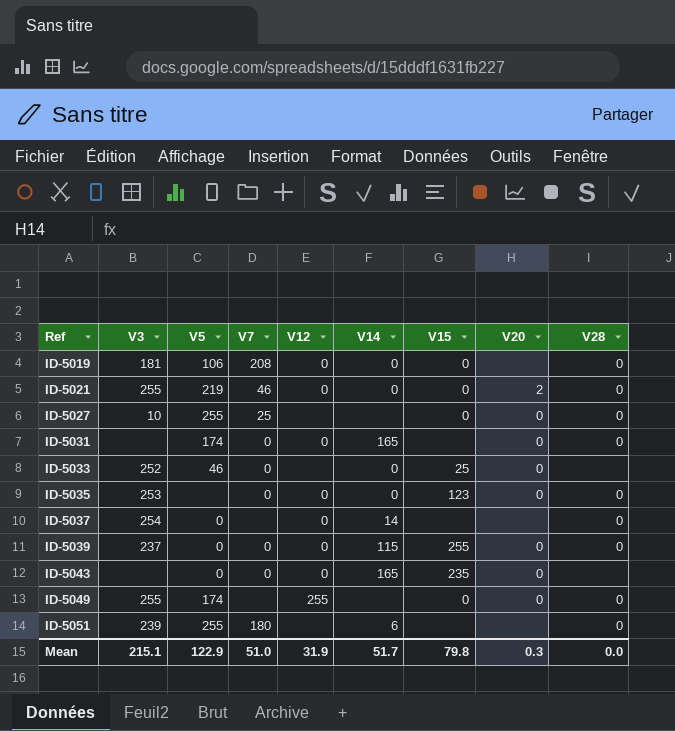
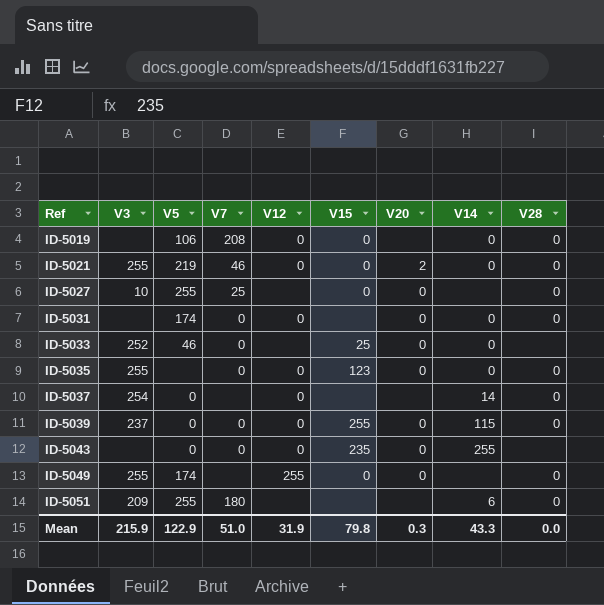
column V14 | position: 6 -> 8
ID-5019 | V3: 181 -> none
ID-5031 | V14: 165 -> 0
ID-5035 | V3: 253 -> 255
ID-5043 | V14: 165 -> 255
ID-5051 | V3: 239 -> 209
Mean | V3: 215.1 -> 215.9
Mean | V14: 51.7 -> 43.3

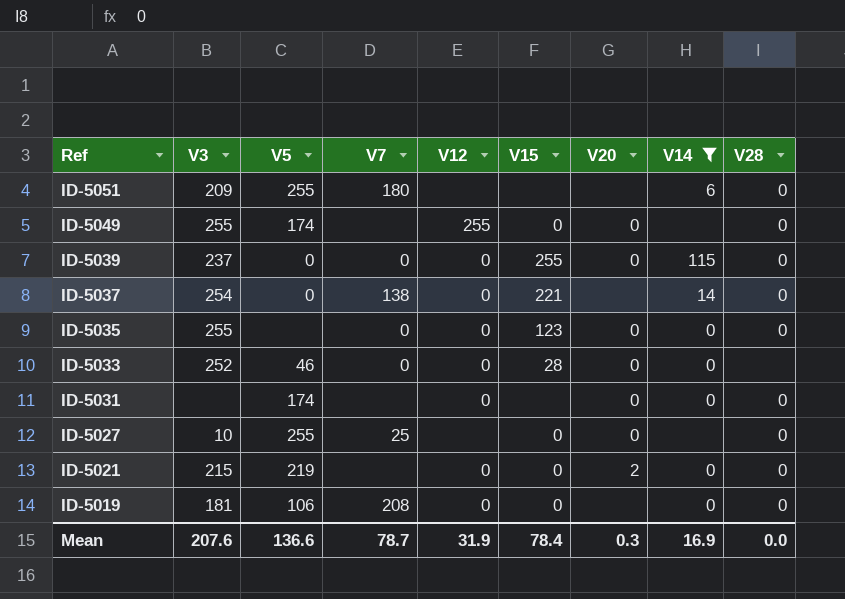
filter: none -> V14 != 255
row order: Ref ascending -> Ref descending
ID-5037 | V7: none -> 138
ID-5037 | V15: none -> 221
ID-5033 | V12: none -> 0
ID-5033 | V15: 25 -> 28
ID-5031 | V7: 0 -> none
ID-5021 | V3: 255 -> 215
ID-5021 | V7: 46 -> none
ID-5019 | V3: none -> 181
Mean | V3: 215.9 -> 207.6
Mean | V5: 122.9 -> 136.6
Mean | V7: 51.0 -> 78.7
Mean | V15: 79.8 -> 78.4
Mean | V14: 43.3 -> 16.9

